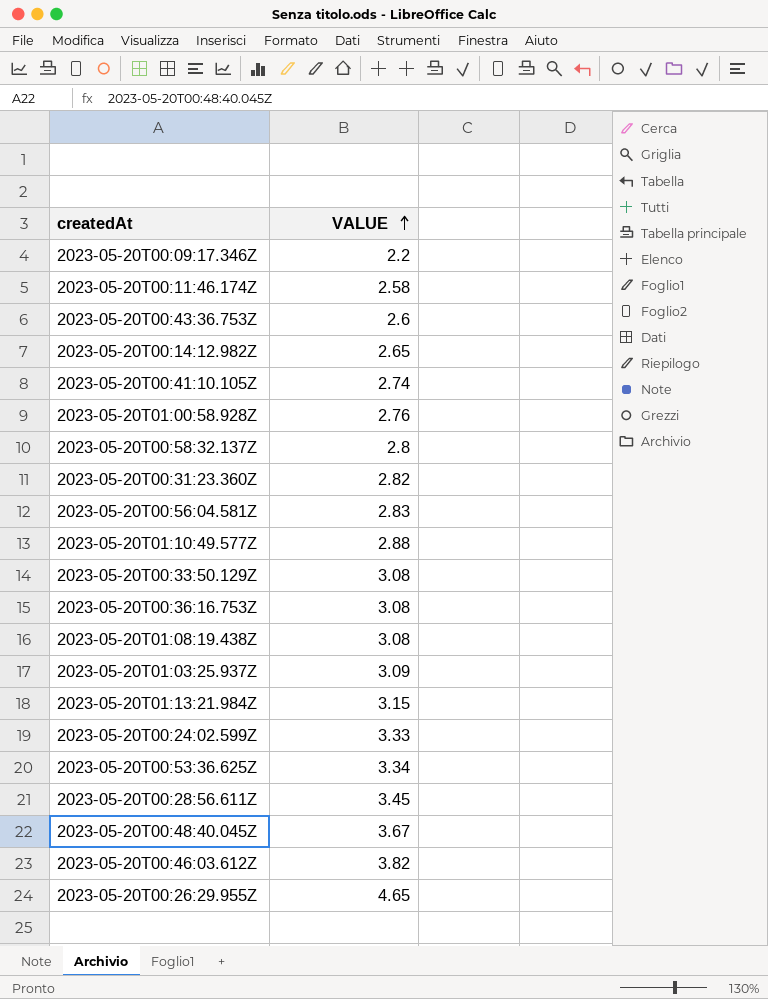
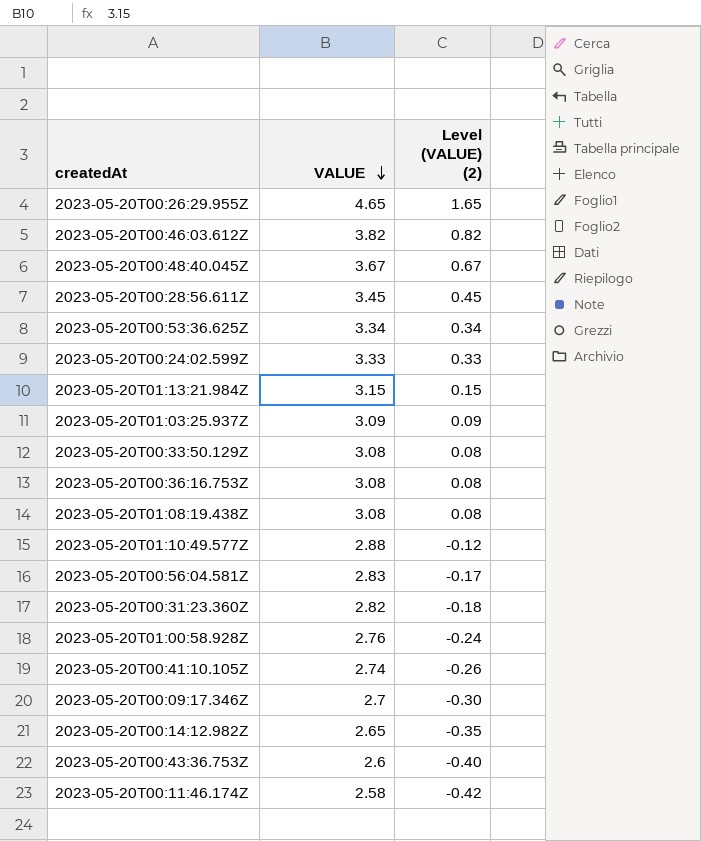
row order: VALUE ascending -> VALUE descending
column Level (VALUE) (2) | formula: none -> [VALUE] - 3
row 2023-05-20T00:58:32.137Z: 2.8 -> none
2023-05-20T00:09:17.346Z | VALUE: 2.2 -> 2.7

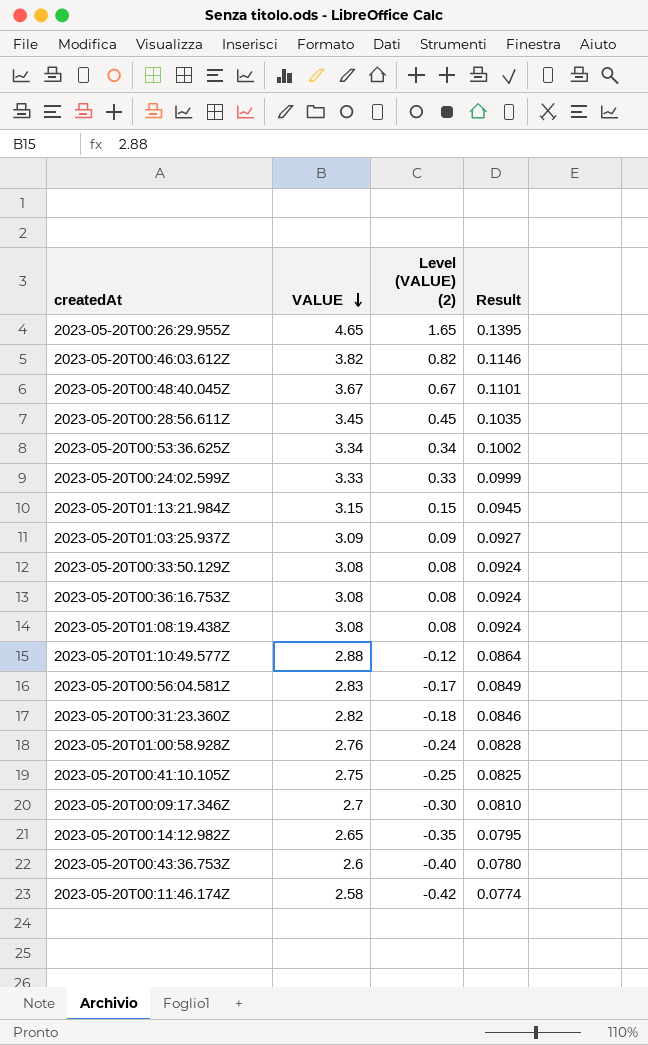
column Result | formula: none -> [VALUE] * 0.03
2023-05-20T00:41:10.105Z | VALUE: 2.74 -> 2.75
2023-05-20T00:41:10.105Z | Level (VALUE) (2): -0.26 -> -0.25

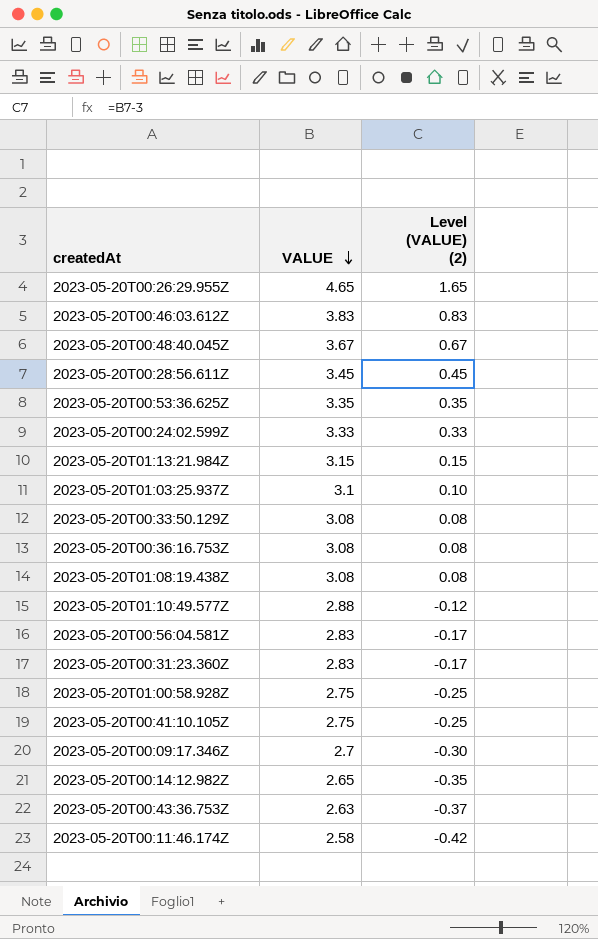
column Result | formula: [VALUE] * 0.03 -> none
2023-05-20T00:46:03.612Z | VALUE: 3.82 -> 3.83
2023-05-20T00:46:03.612Z | Level (VALUE) (2): 0.82 -> 0.83
2023-05-20T00:53:36.625Z | VALUE: 3.34 -> 3.35
2023-05-20T00:53:36.625Z | Level (VALUE) (2): 0.34 -> 0.35
2023-05-20T01:03:25.937Z | VALUE: 3.09 -> 3.1
2023-05-20T01:03:25.937Z | Level (VALUE) (2): 0.09 -> 0.10
2023-05-20T00:31:23.360Z | VALUE: 2.82 -> 2.83
2023-05-20T00:31:23.360Z | Level (VALUE) (2): -0.18 -> -0.17
2023-05-20T01:00:58.928Z | VALUE: 2.76 -> 2.75
2023-05-20T01:00:58.928Z | Level (VALUE) (2): -0.24 -> -0.25
2023-05-20T00:43:36.753Z | VALUE: 2.6 -> 2.63
2023-05-20T00:43:36.753Z | Level (VALUE) (2): -0.40 -> -0.37

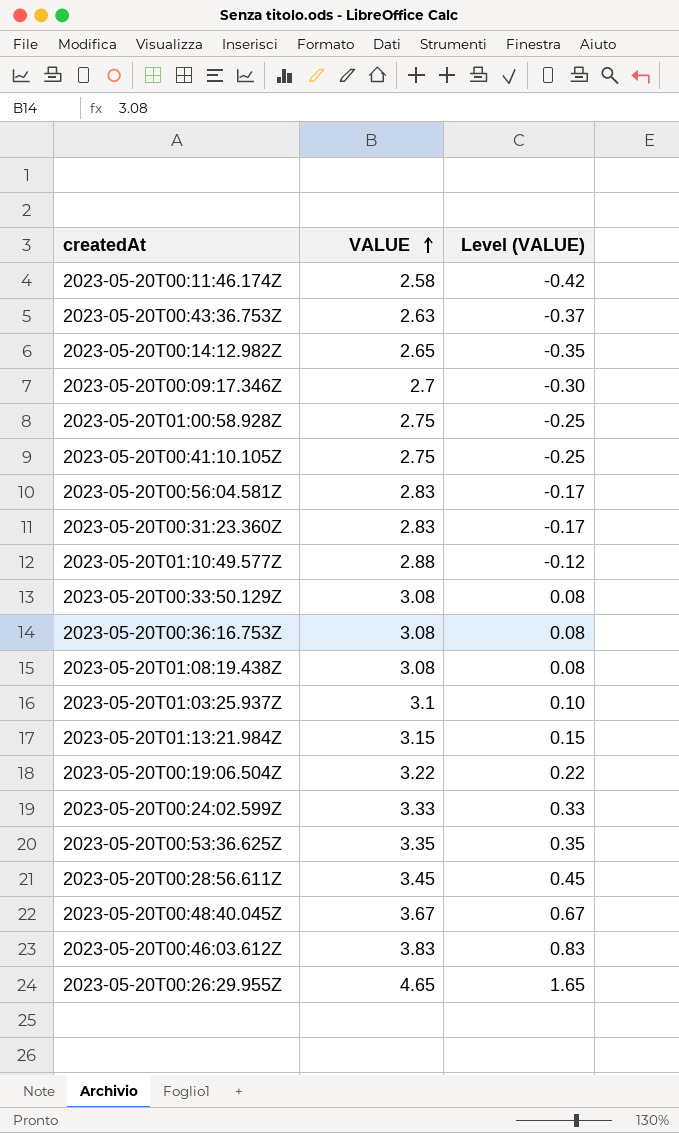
row order: VALUE descending -> VALUE ascending
column name: Level (VALUE) (2) -> Level (VALUE)
row 2023-05-20T00:19:06.504Z: none -> 3.22 | 0.22

